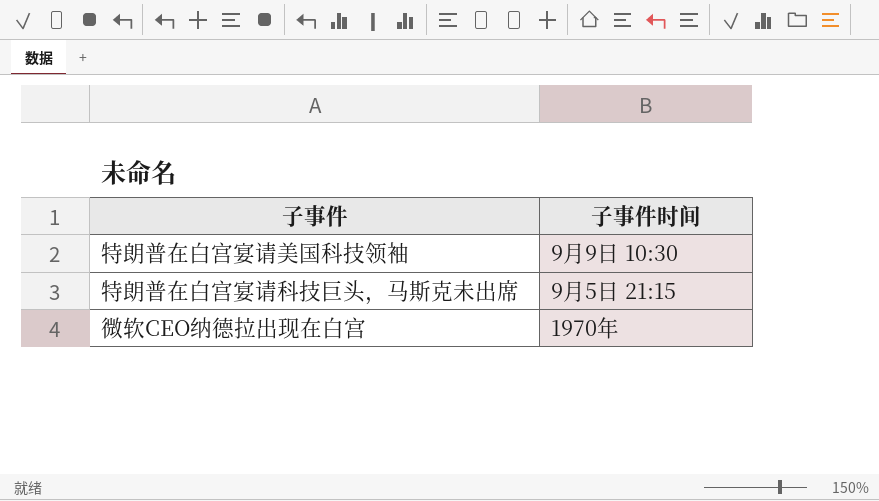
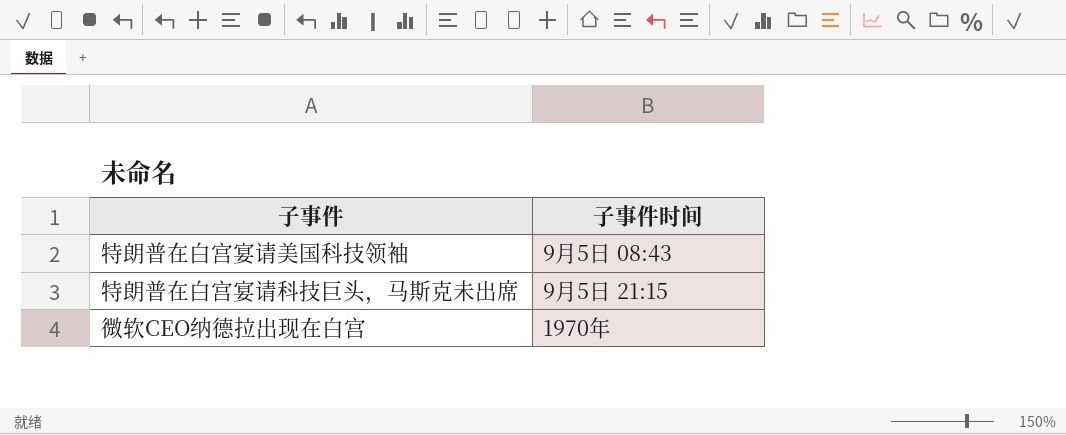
特朗普在白宫宴请美国科技领袖 | 子事件时间: 9月9日 10:30 -> 9月5日 08:43

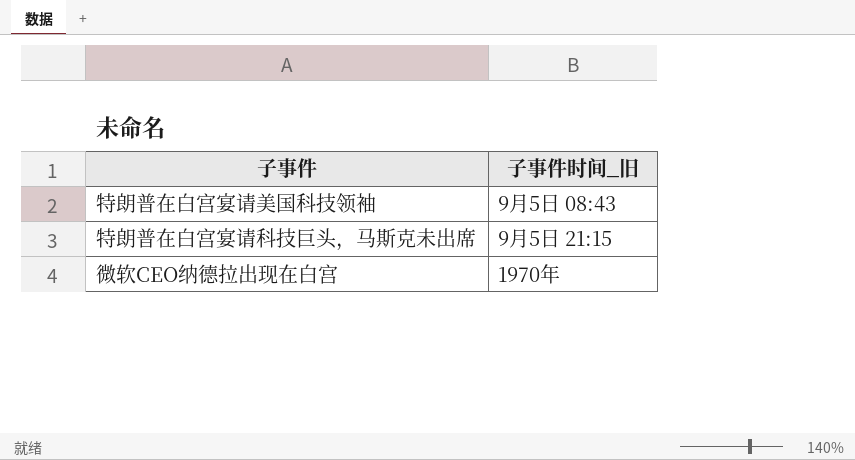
column name: 子事件时间 -> 子事件时间_旧

